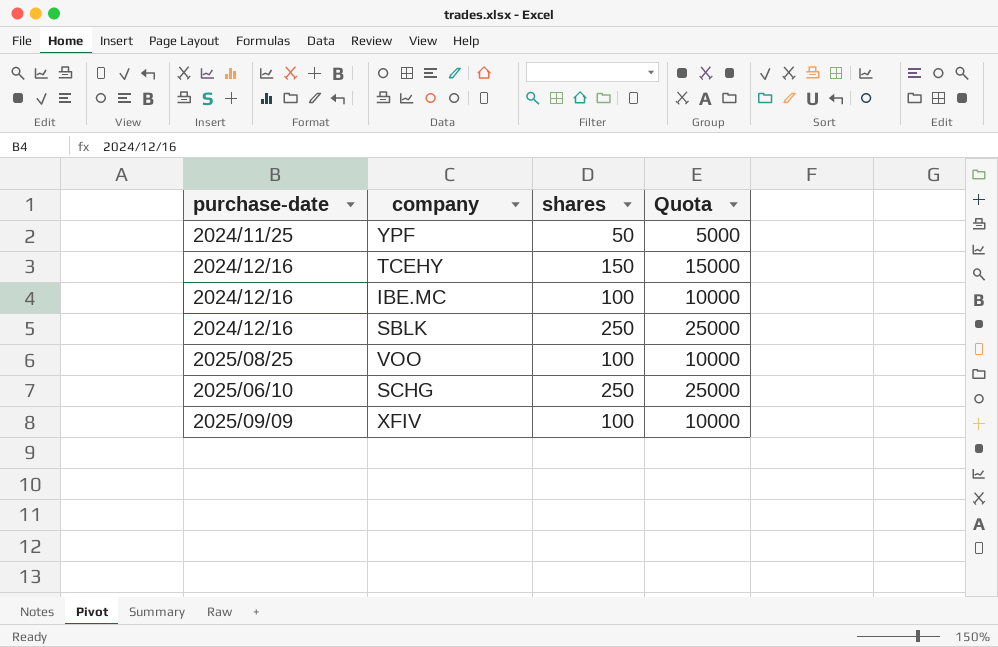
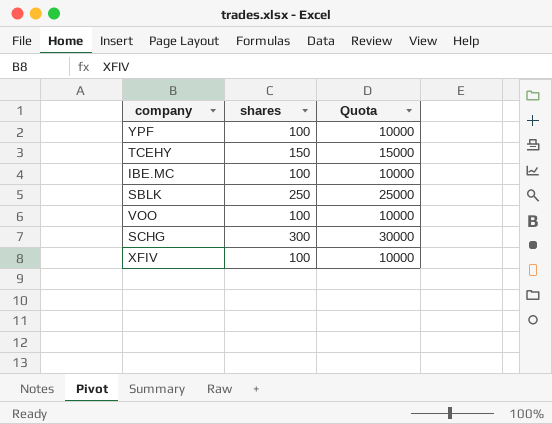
column purchase-date | position: 1 -> none
YPF | shares: 50 -> 100
YPF | Quota: 5000 -> 10000
SCHG | shares: 250 -> 300
SCHG | Quota: 25000 -> 30000

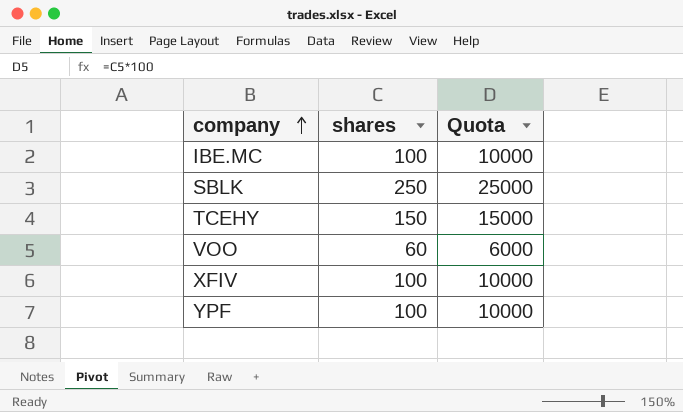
row order: none -> company ascending
row SCHG: 300 | 30000 -> none
VOO | shares: 100 -> 60
VOO | Quota: 10000 -> 6000

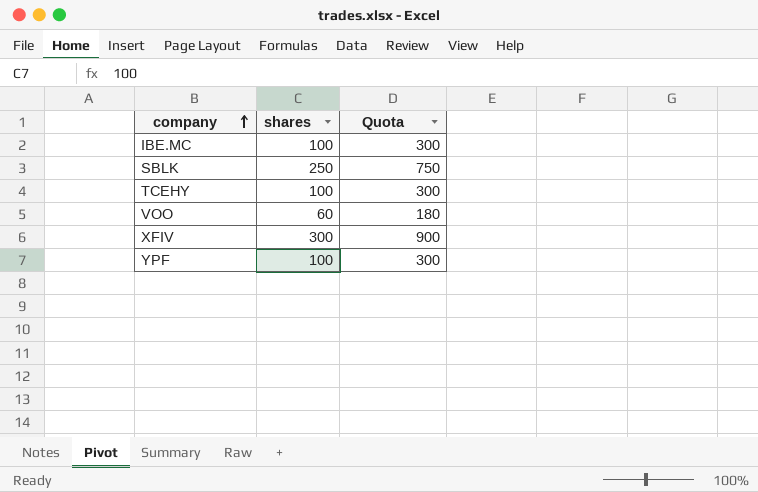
column Quota | formula: [shares] * 100 -> [shares] * 3
TCEHY | shares: 150 -> 100
XFIV | shares: 100 -> 300

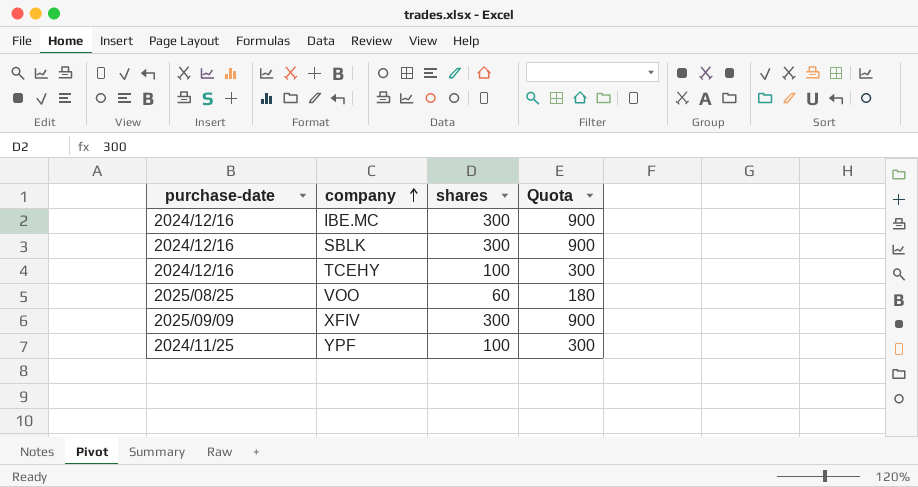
column purchase-date | position: none -> 1
IBE.MC | shares: 100 -> 300
IBE.MC | Quota: 300 -> 900
SBLK | shares: 250 -> 300
SBLK | Quota: 750 -> 900

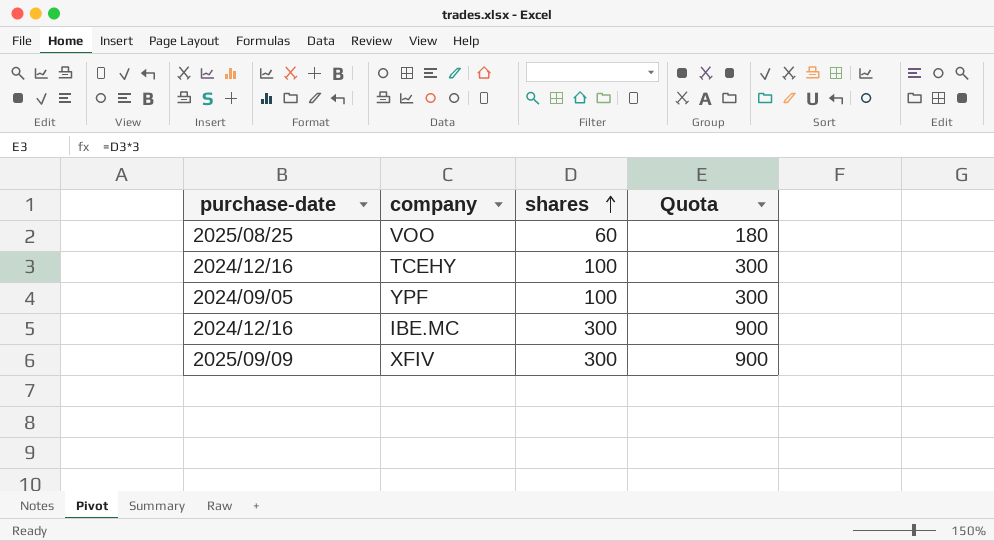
row order: company ascending -> shares ascending
row SBLK: 2024/12/16 | 300 | 900 -> none
YPF | purchase-date: 2024/11/25 -> 2024/09/05

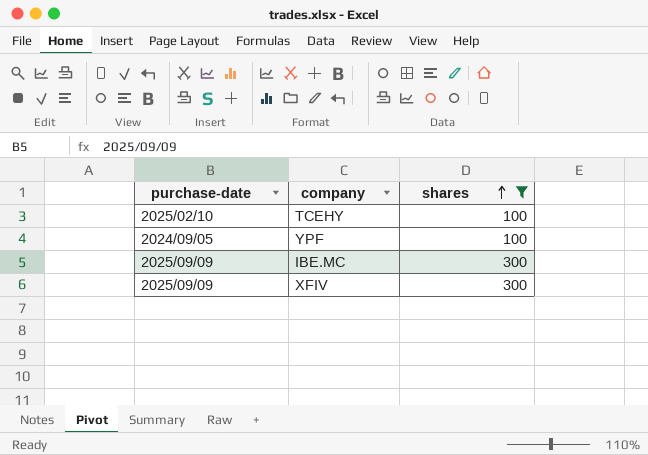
filter: none -> shares != 60
column Quota | formula: [shares] * 3 -> none
TCEHY | purchase-date: 2024/12/16 -> 2025/02/10
IBE.MC | purchase-date: 2024/12/16 -> 2025/09/09

